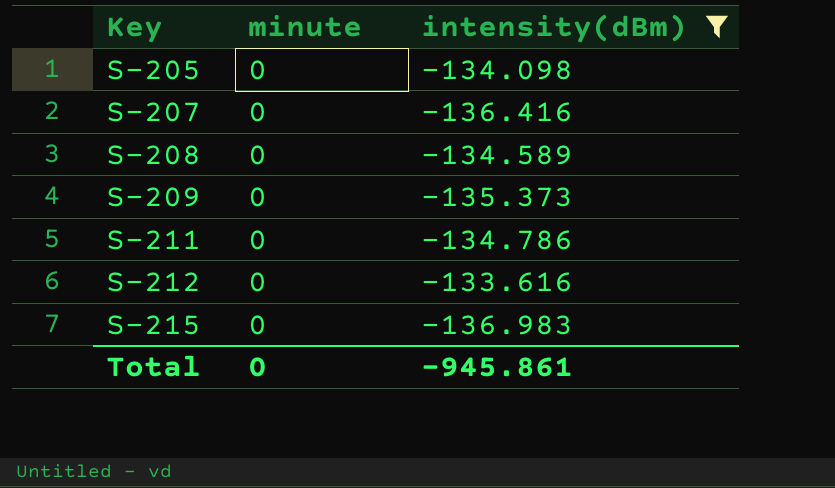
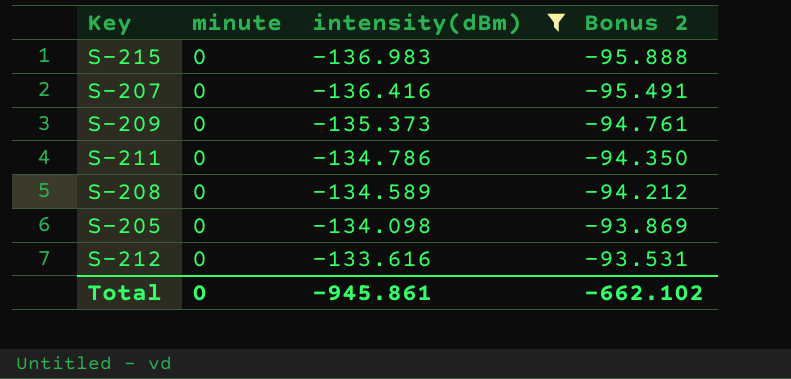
row order: Key ascending -> intensity(dBm) ascending
column Bonus 2 | formula: none -> [intensity(dBm)] * 0.7

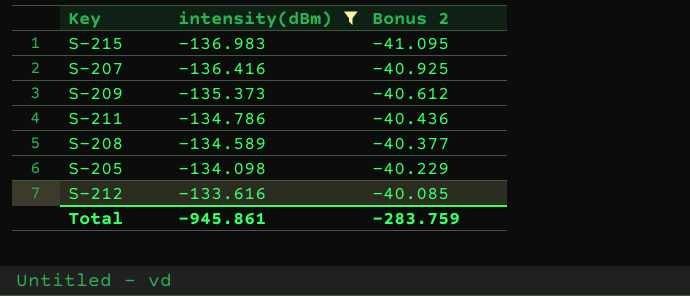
column minute | position: 2 -> none
column Bonus 2 | formula: [intensity(dBm)] * 0.7 -> [intensity(dBm)] * 0.3
Total | Bonus 2: -662.102 -> -283.759

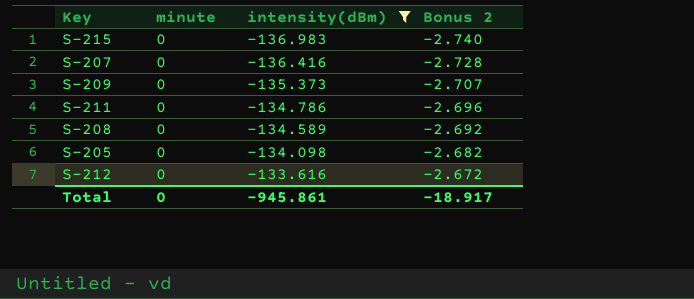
column minute | position: none -> 2
column Bonus 2 | formula: [intensity(dBm)] * 0.3 -> [intensity(dBm)] * 0.02
Total | Bonus 2: -283.759 -> -18.917

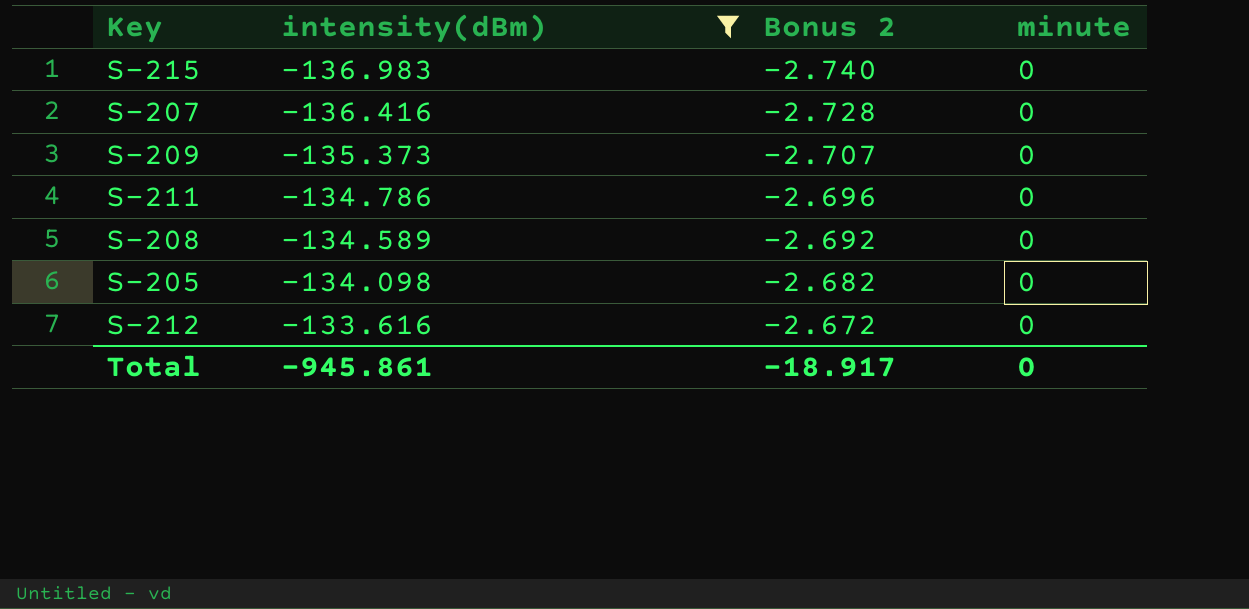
column minute | position: 2 -> 4

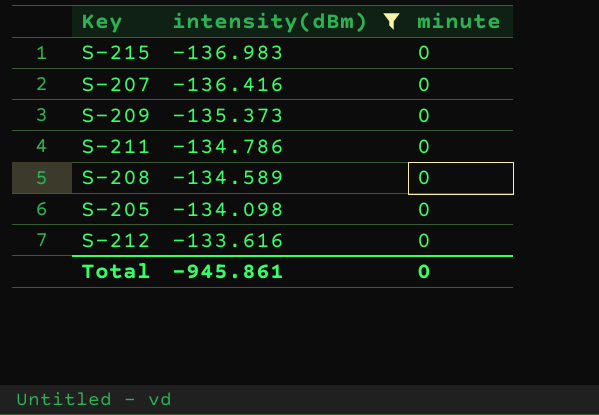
column Bonus 2 | formula: [intensity(dBm)] * 0.02 -> none

